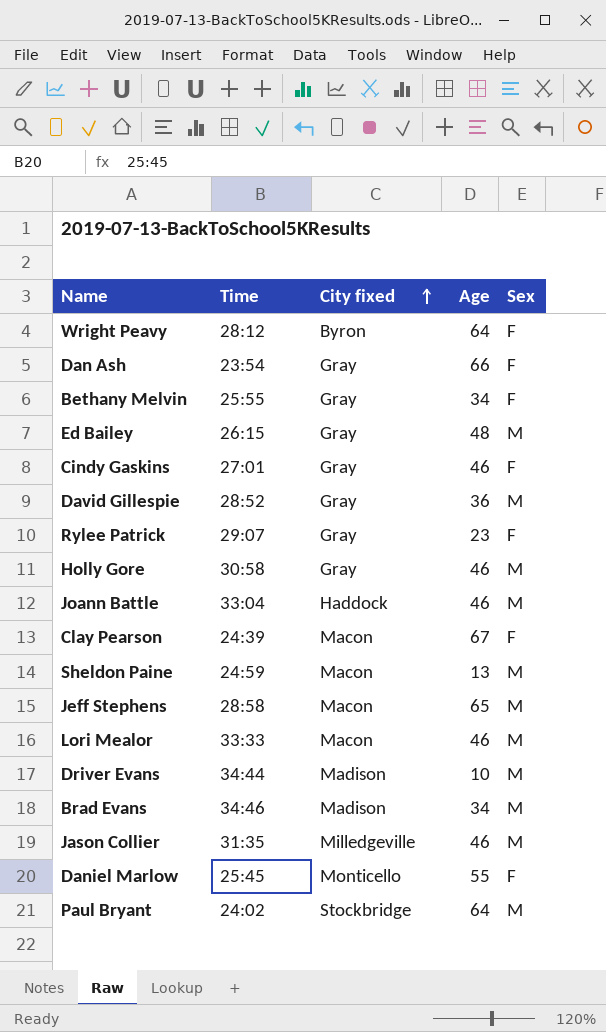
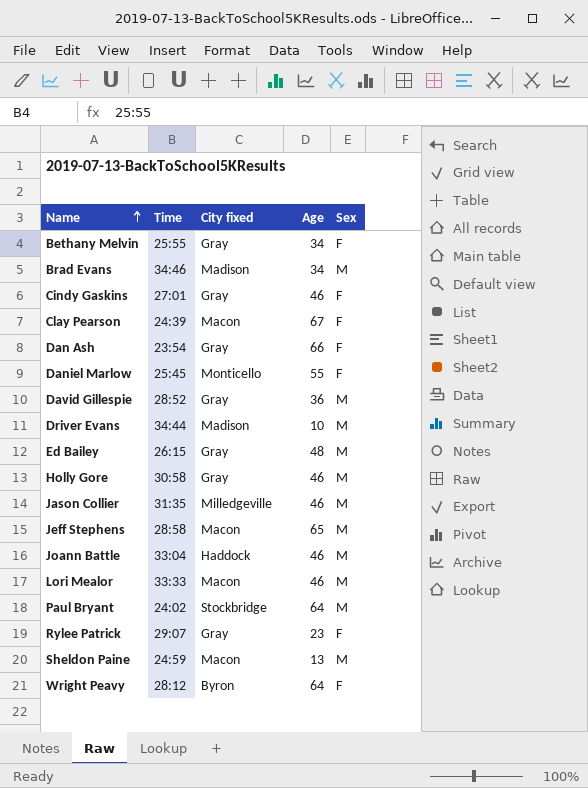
row order: City fixed ascending -> Name ascending

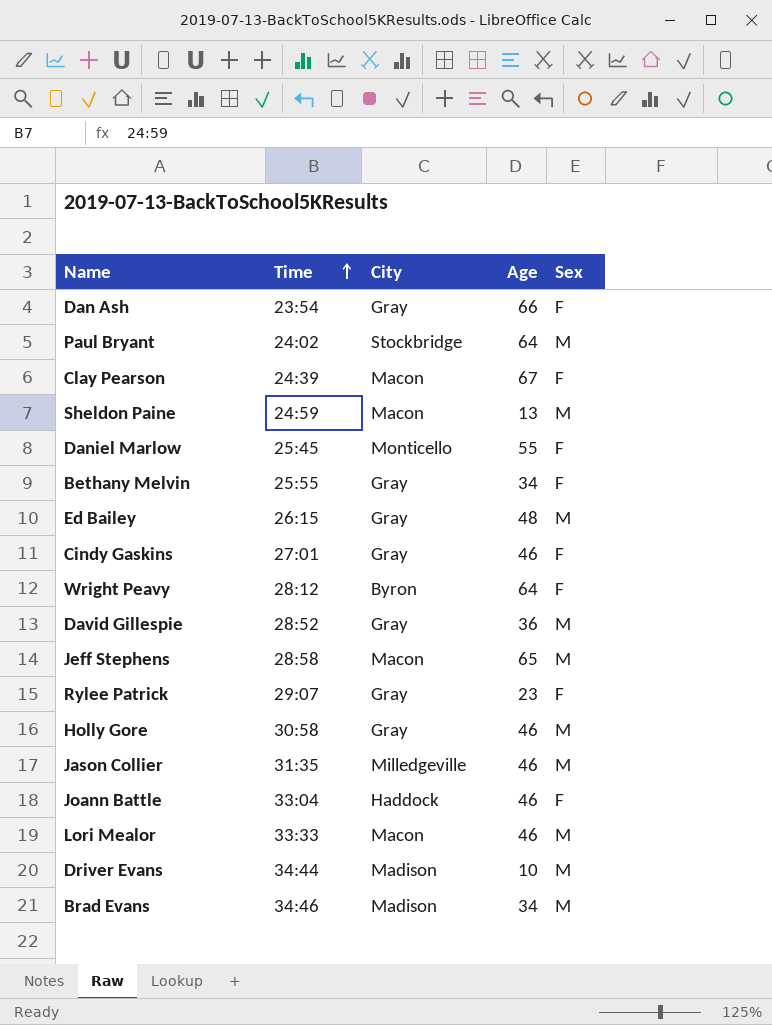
row order: Name ascending -> Time ascending
column name: City fixed -> City
Joann Battle | Sex: M -> F

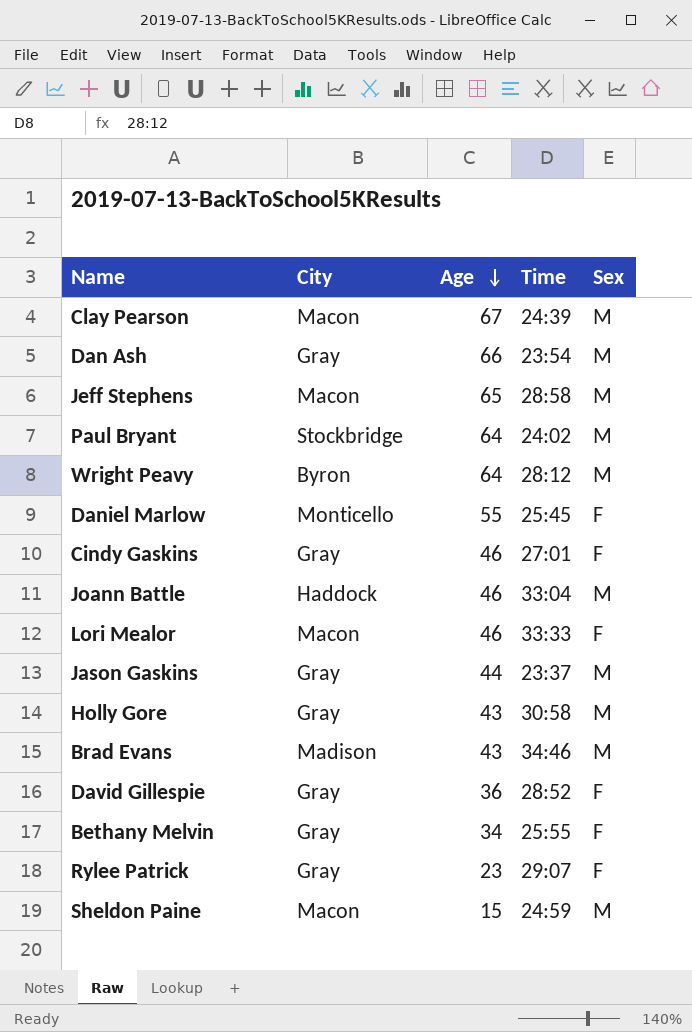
row order: Time ascending -> Age descending
column Time | position: 2 -> 4
row Ed Bailey: 26:15 | Gray | 48 | M -> none
row Jason Collier: 31:35 | Milledgeville | 46 | M -> none
row Driver Evans: 34:44 | Madison | 10 | M -> none
Clay Pearson | Sex: F -> M
Dan Ash | Sex: F -> M
Wright Peavy | Sex: F -> M
Joann Battle | Sex: F -> M
Lori Mealor | Sex: M -> F
row Jason Gaskins: none -> Gray | 44 | 23:37 | M
Holly Gore | Age: 46 -> 43
Brad Evans | Age: 34 -> 43
David Gillespie | Sex: M -> F
Sheldon Paine | Age: 13 -> 15

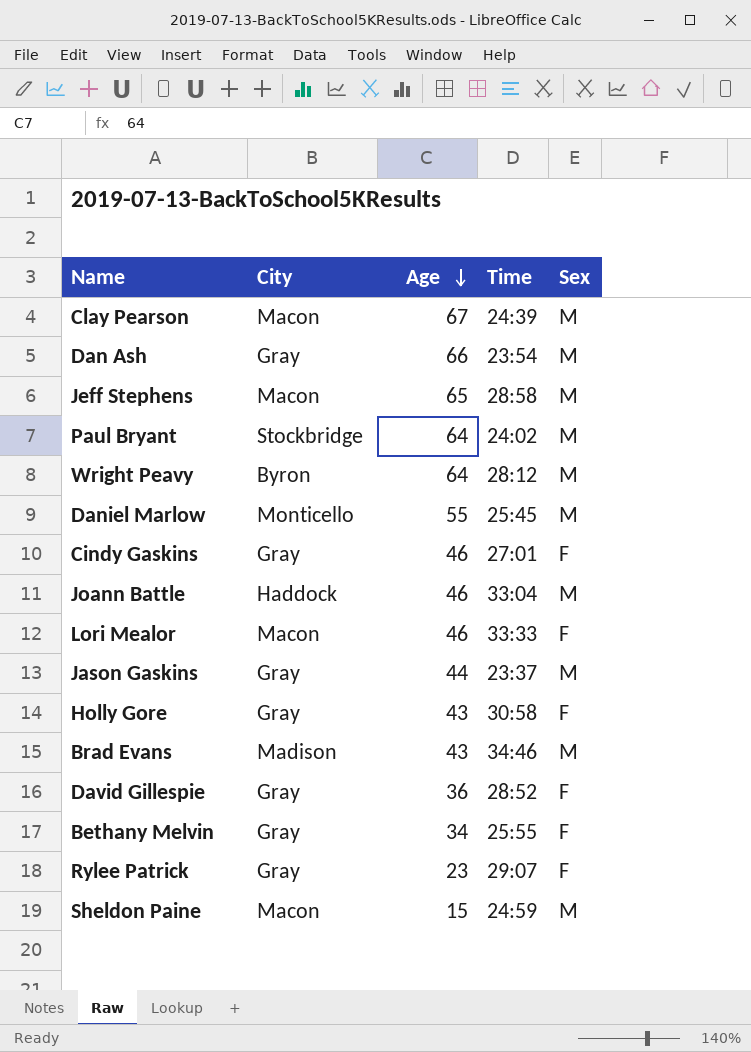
Daniel Marlow | Sex: F -> M
Holly Gore | Sex: M -> F

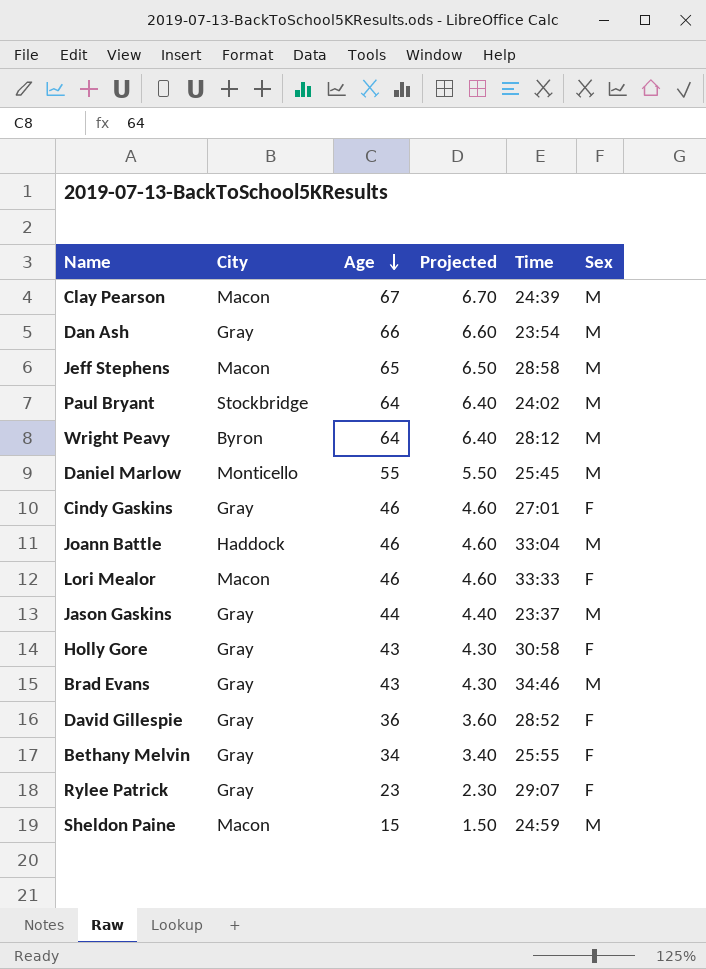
column Projected | formula: none -> [Age] * 0.1
Brad Evans | City: Madison -> Gray

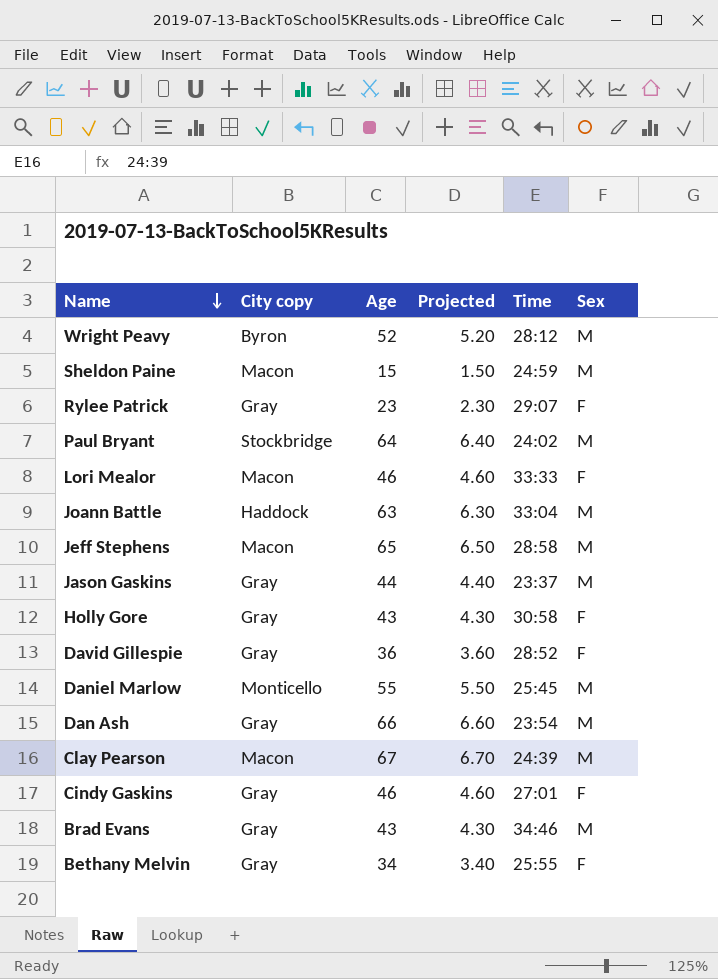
row order: Age descending -> Name descending
column name: City -> City copy
Wright Peavy | Age: 64 -> 52
Wright Peavy | Projected: 6.40 -> 5.20
Joann Battle | Age: 46 -> 63
Joann Battle | Projected: 4.60 -> 6.30

